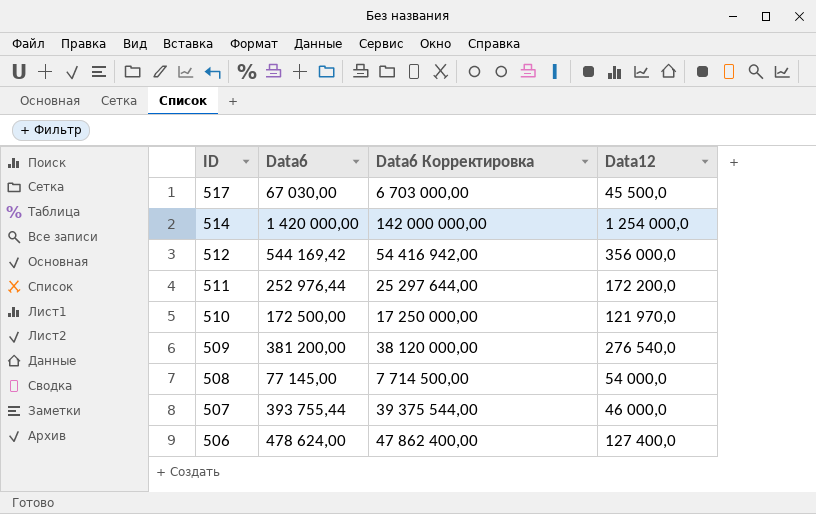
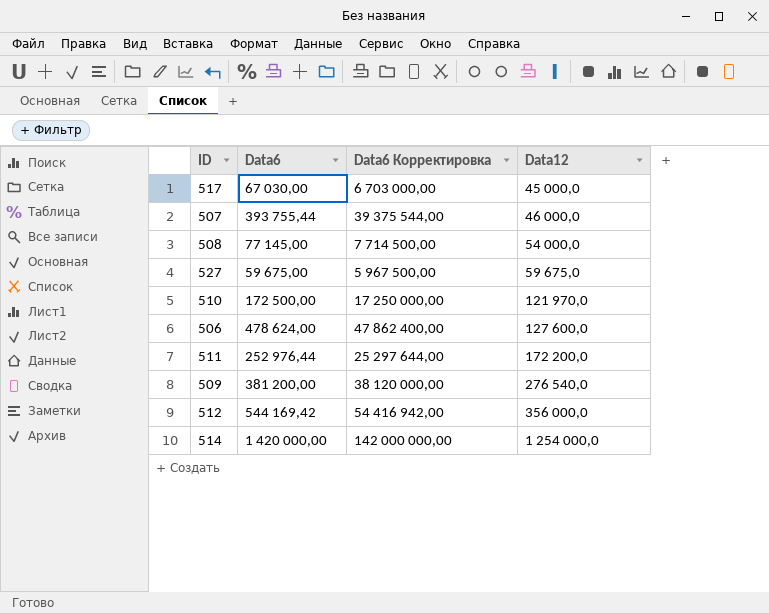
row order: ID descending -> Data12 ascending
517 | Data12: 45 500,0 -> 45 000,0
row 527: none -> 59 675,00 | 5 967 500,00 | 59 675,0
506 | Data12: 127 400,0 -> 127 600,0

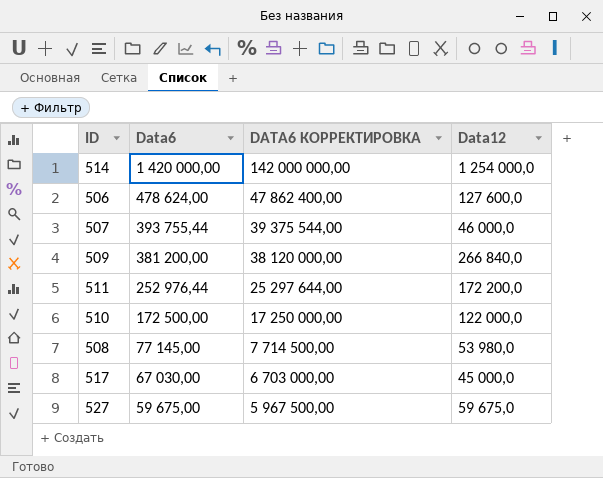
row order: Data12 ascending -> Data6 descending
column name: Data6 Корректировка -> DATA6 КОРРЕКТИРОВКА
row 512: 544 169,42 | 54 416 942,00 | 356 000,0 -> none
509 | Data12: 276 540,0 -> 266 840,0
510 | Data12: 121 970,0 -> 122 000,0
508 | Data12: 54 000,0 -> 53 980,0

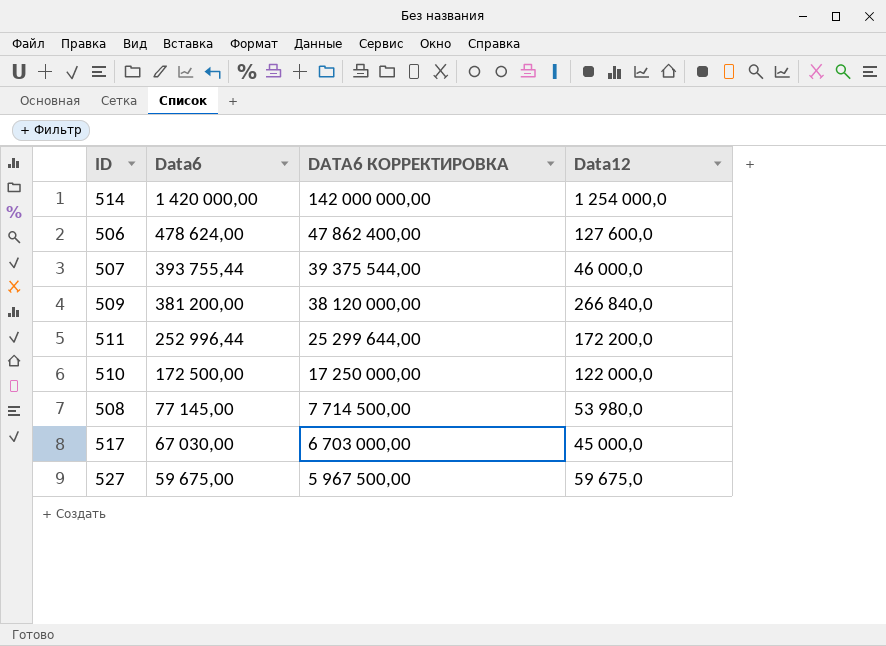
511 | Data6: 252 976,44 -> 252 996,44
511 | DATA6 КОРРЕКТИРОВКА: 25 297 644,00 -> 25 299 644,00

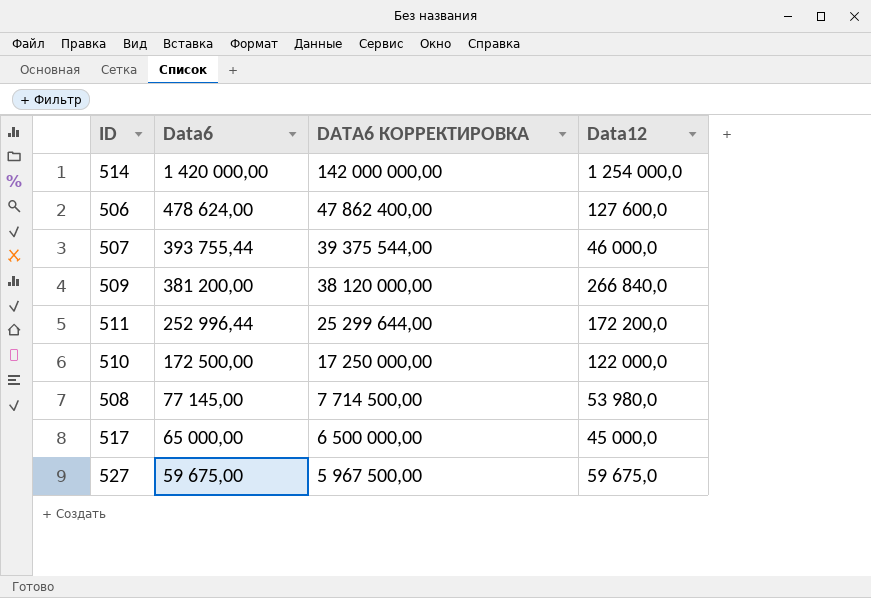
517 | Data6: 67 030,00 -> 65 000,00
517 | DATA6 КОРРЕКТИРОВКА: 6 703 000,00 -> 6 500 000,00

